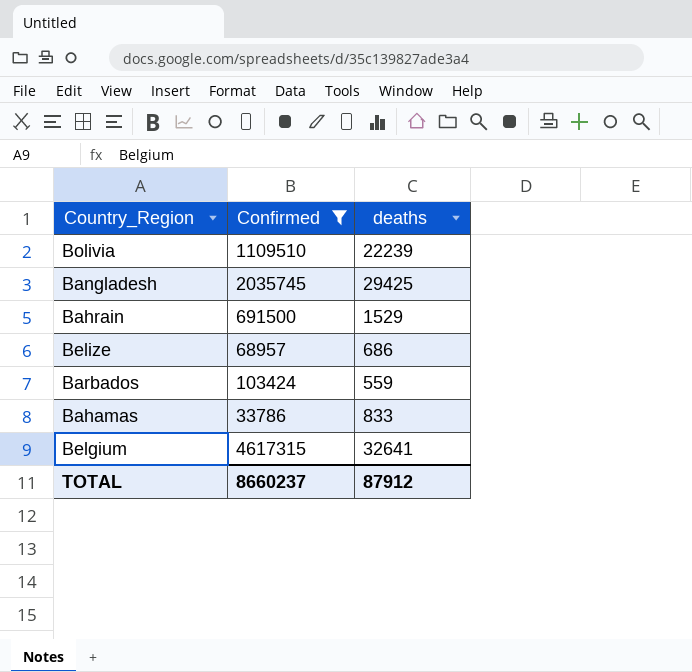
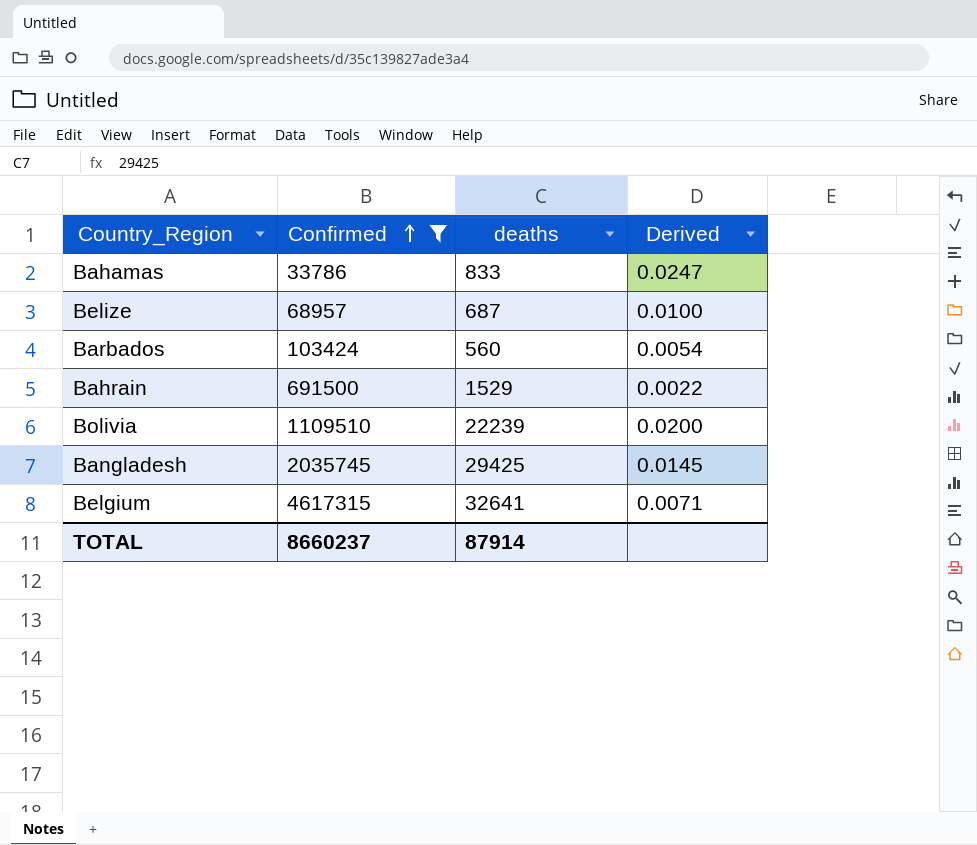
row order: none -> Confirmed ascending
column Derived | formula: none -> [deaths] / [Confirmed]
Belize | deaths: 686 -> 687
Barbados | deaths: 559 -> 560
TOTAL | deaths: 87912 -> 87914

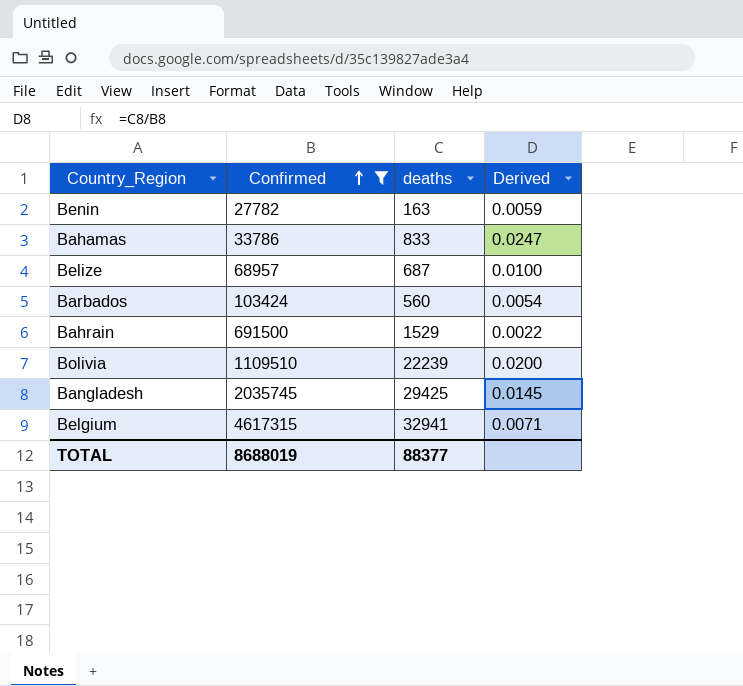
row Benin: none -> 27782 | 163 | 0.0059
Belgium | deaths: 32641 -> 32941
TOTAL | Confirmed: 8660237 -> 8688019
TOTAL | deaths: 87914 -> 88377

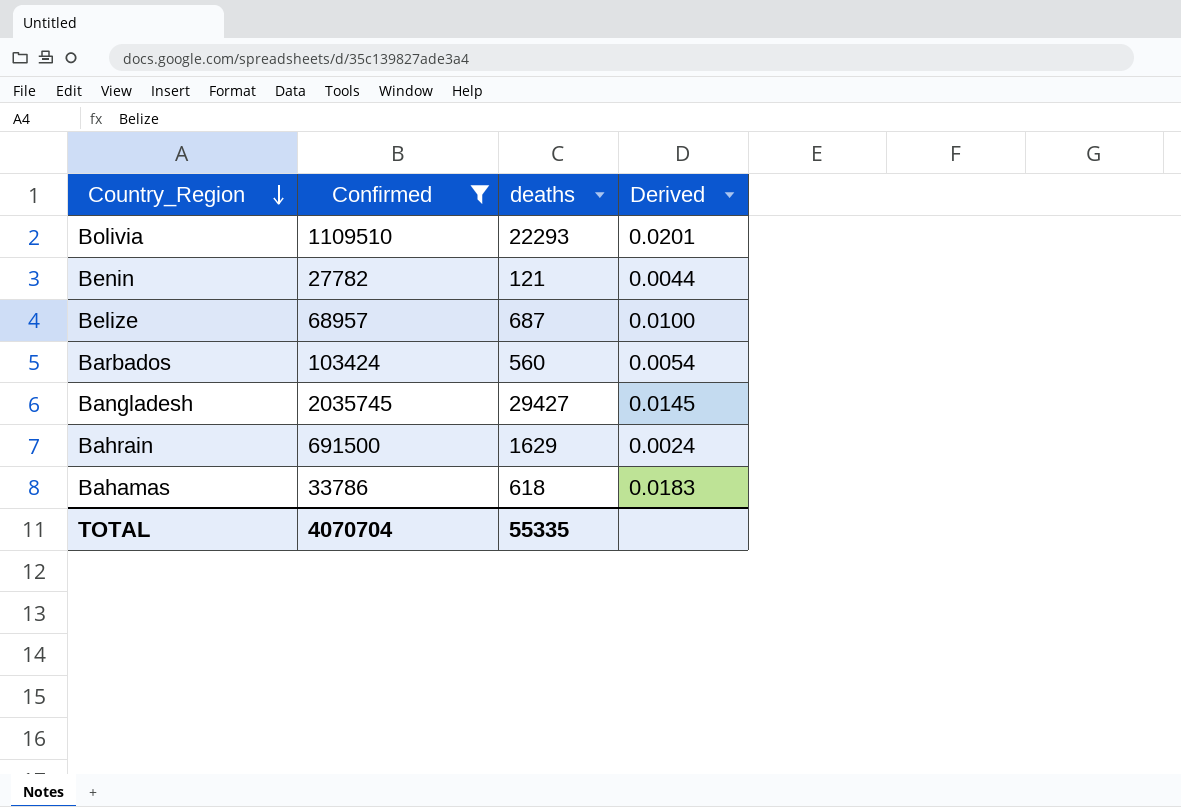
row order: Confirmed ascending -> Country_Region descending
row Belgium: 4617315 | 32941 | 0.0071 -> none
Bolivia | deaths: 22239 -> 22293
Bolivia | Derived: 0.0200 -> 0.0201
Benin | deaths: 163 -> 121
Benin | Derived: 0.0059 -> 0.0044
Bangladesh | deaths: 29425 -> 29427
Bahrain | deaths: 1529 -> 1629
Bahrain | Derived: 0.0022 -> 0.0024
Bahamas | deaths: 833 -> 618
Bahamas | Derived: 0.0247 -> 0.0183
TOTAL | Confirmed: 8688019 -> 4070704
TOTAL | deaths: 88377 -> 55335

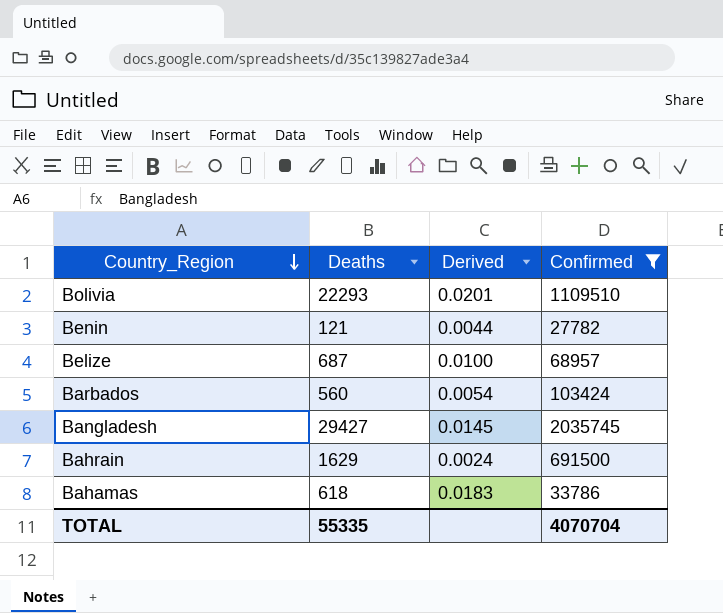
column name: deaths -> Deaths
column Confirmed | position: 2 -> 4

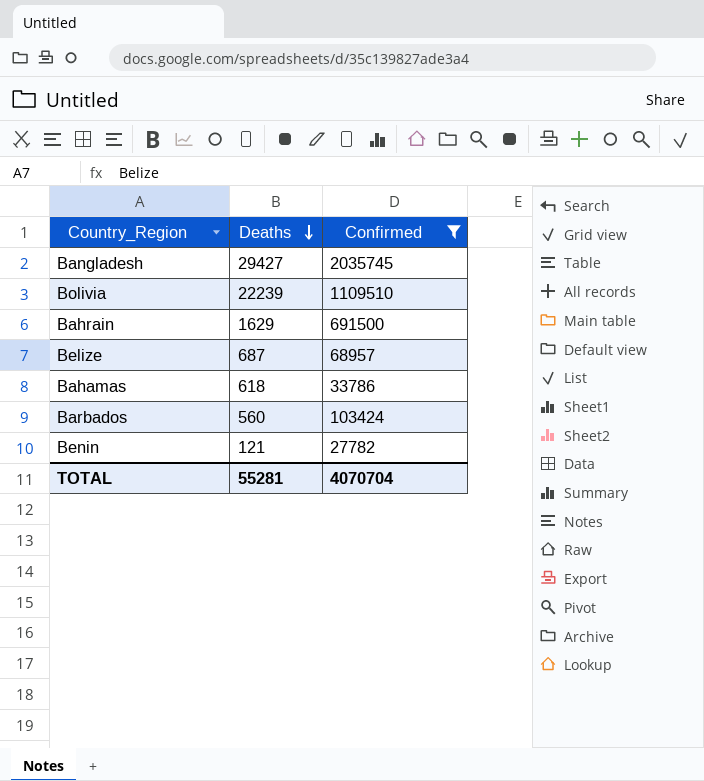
row order: Country_Region descending -> Deaths descending
column Derived | formula: [Deaths] / [Confirmed] -> none
Bolivia | Deaths: 22293 -> 22239
TOTAL | Deaths: 55335 -> 55281

